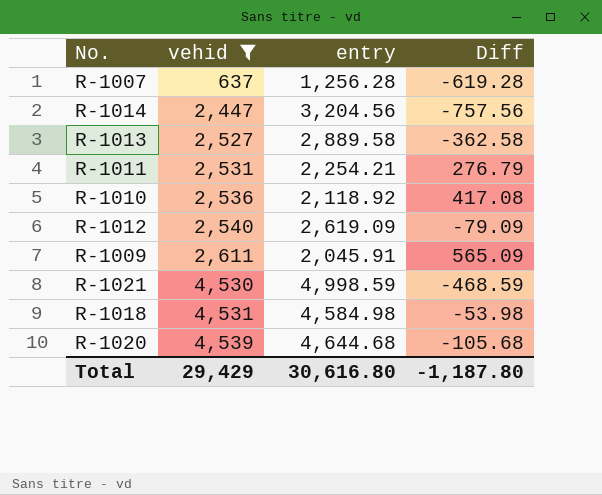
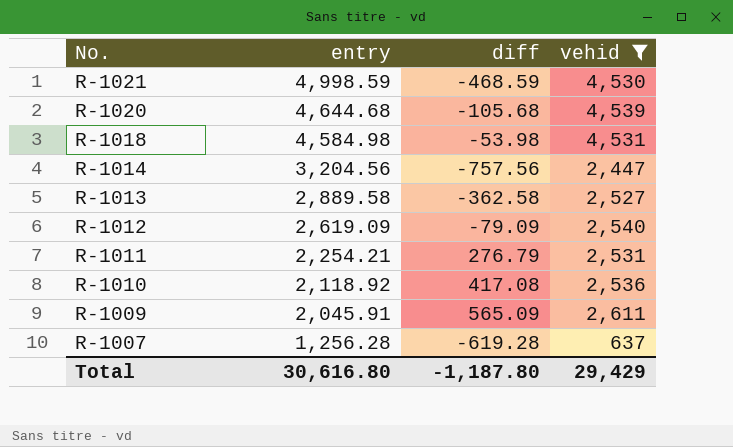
row order: vehid ascending -> No. descending
column name: Diff -> diff
column vehid | position: 2 -> 4

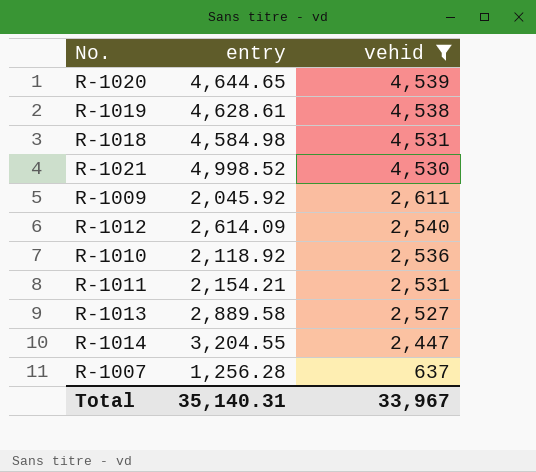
row order: No. descending -> vehid descending
column diff | formula: [vehid] - [entry] -> none
R-1020 | entry: 4,644.68 -> 4,644.65
row R-1019: none -> 4,628.61 | 4,538
R-1021 | entry: 4,998.59 -> 4,998.52
R-1009 | entry: 2,045.91 -> 2,045.92
R-1012 | entry: 2,619.09 -> 2,614.09
R-1011 | entry: 2,254.21 -> 2,154.21
R-1014 | entry: 3,204.56 -> 3,204.55
Total | entry: 30,616.80 -> 35,140.31
Total | vehid: 29,429 -> 33,967

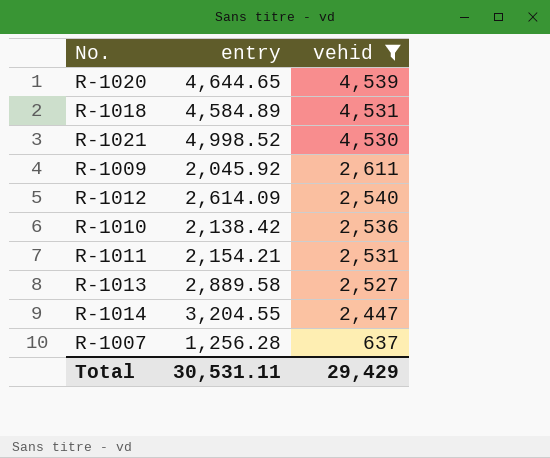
row R-1019: 4,628.61 | 4,538 -> none
R-1018 | entry: 4,584.98 -> 4,584.89
R-1010 | entry: 2,118.92 -> 2,138.42
Total | entry: 35,140.31 -> 30,531.11
Total | vehid: 33,967 -> 29,429

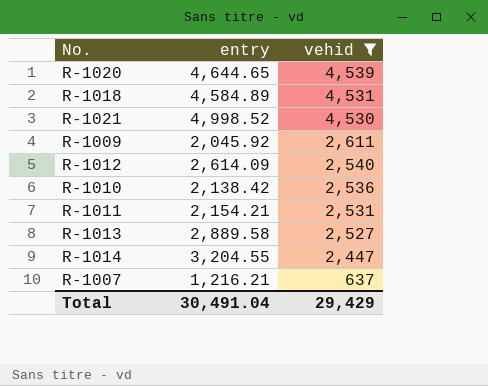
R-1007 | entry: 1,256.28 -> 1,216.21
Total | entry: 30,531.11 -> 30,491.04

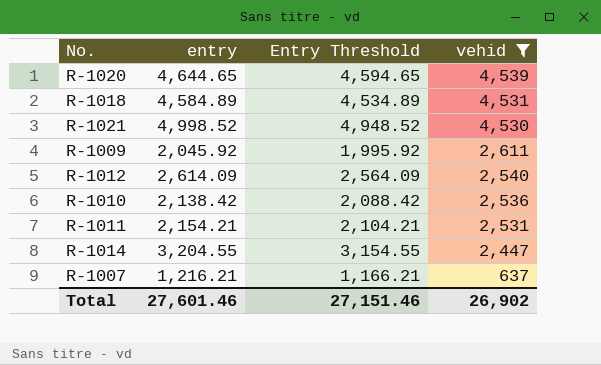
column Entry Threshold | formula: none -> [entry] - 50
row R-1013: 2,889.58 | 2,527 -> none
Total | entry: 30,491.04 -> 27,601.46
Total | vehid: 29,429 -> 26,902

